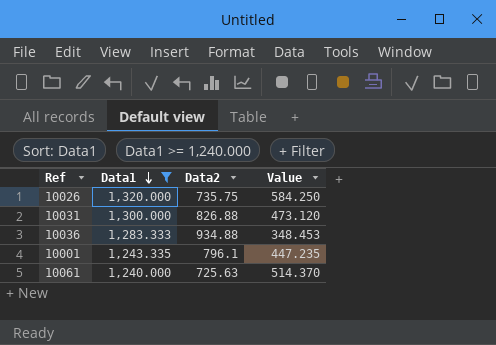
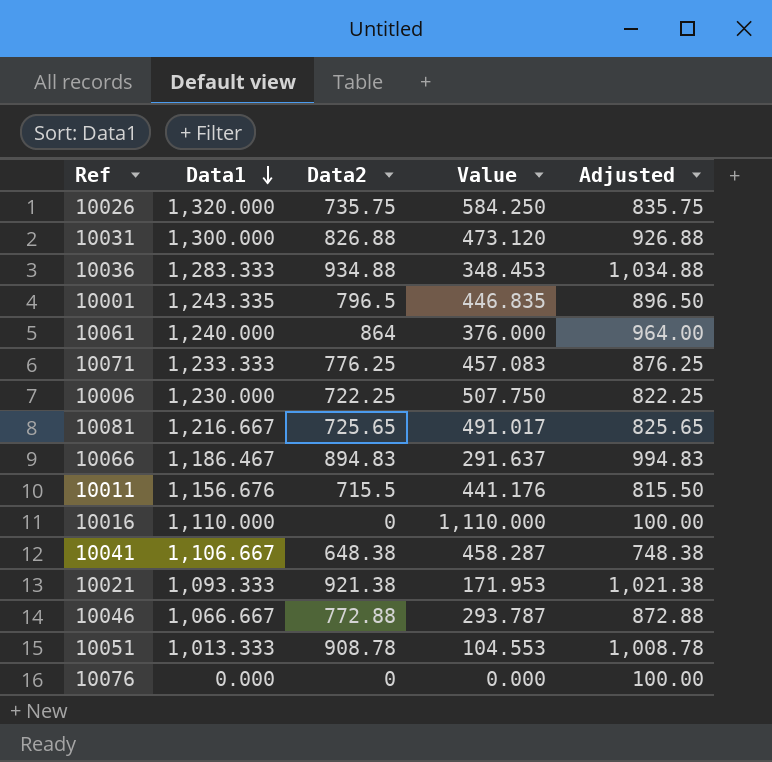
filter: Data1 >= 1,240.000 -> none
column Adjusted | formula: none -> [Data2] + 100
10001 | Data2: 796.1 -> 796.5
10001 | Value: 447.235 -> 446.835
10061 | Data2: 725.63 -> 864
10061 | Value: 514.370 -> 376.000

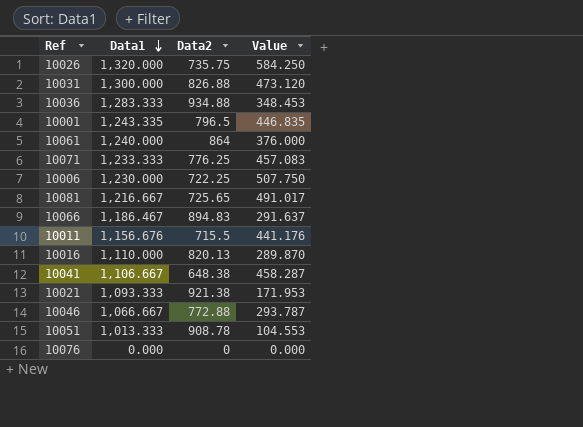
column Adjusted | formula: [Data2] + 100 -> none
10016 | Data2: 0 -> 820.13
10016 | Value: 1,110.000 -> 289.870

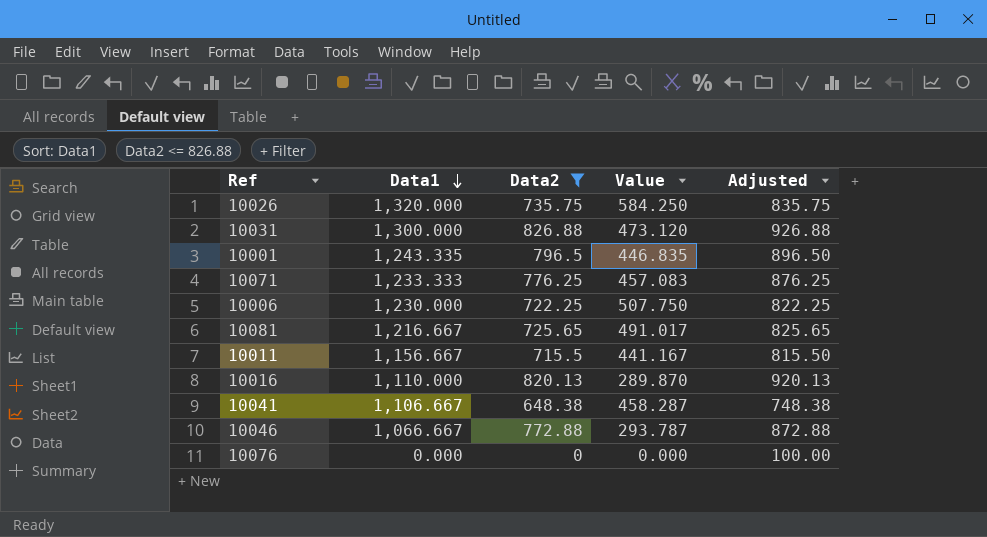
filter: none -> Data2 <= 826.88
column Adjusted | formula: none -> [Data2] + 100
10011 | Data1: 1,156.676 -> 1,156.667
10011 | Value: 441.176 -> 441.167

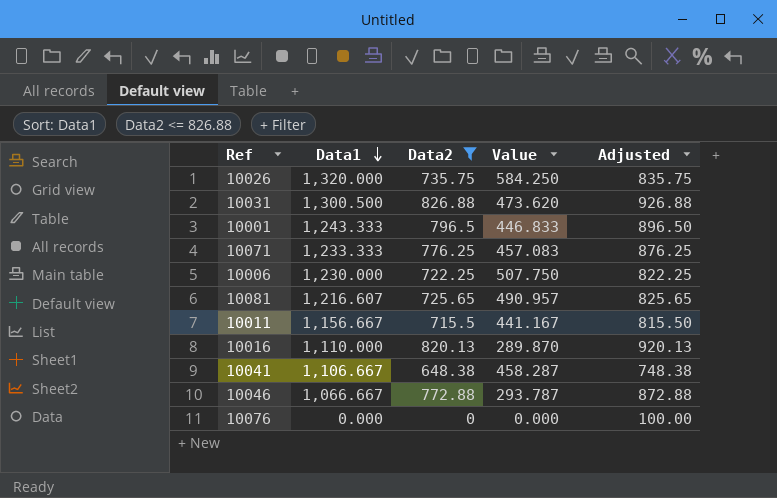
10031 | Data1: 1,300.000 -> 1,300.500
10031 | Value: 473.120 -> 473.620
10001 | Data1: 1,243.335 -> 1,243.333
10001 | Value: 446.835 -> 446.833
10081 | Data1: 1,216.667 -> 1,216.607
10081 | Value: 491.017 -> 490.957

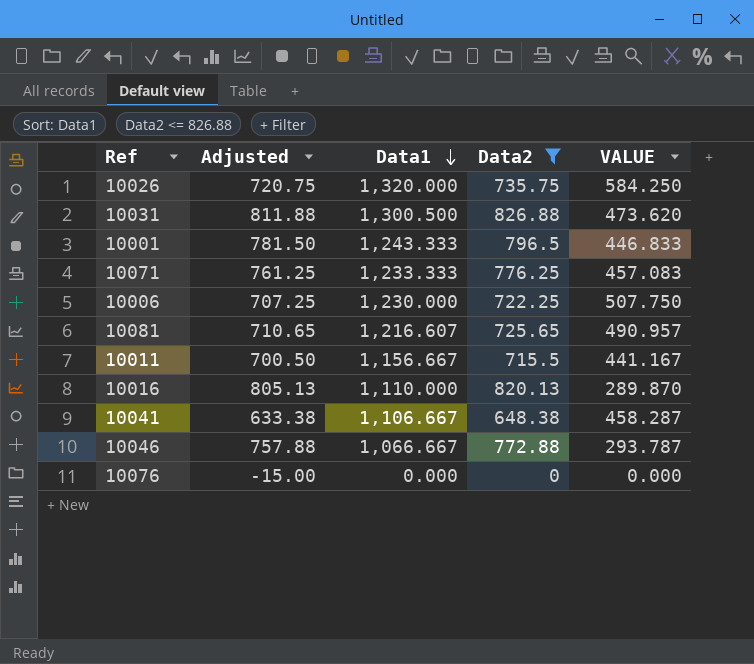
column Adjusted | formula: [Data2] + 100 -> [Data2] - 15
column Adjusted | position: 5 -> 2
column name: Value -> VALUE

